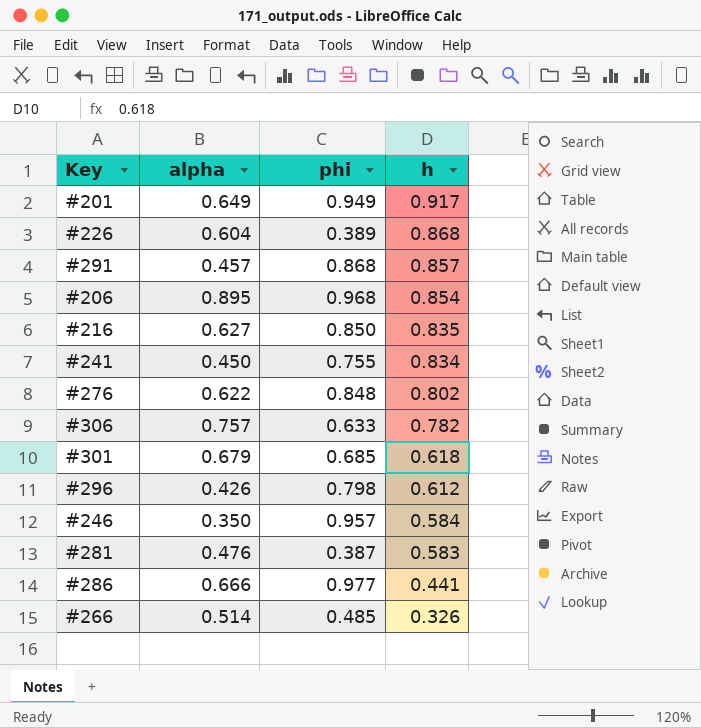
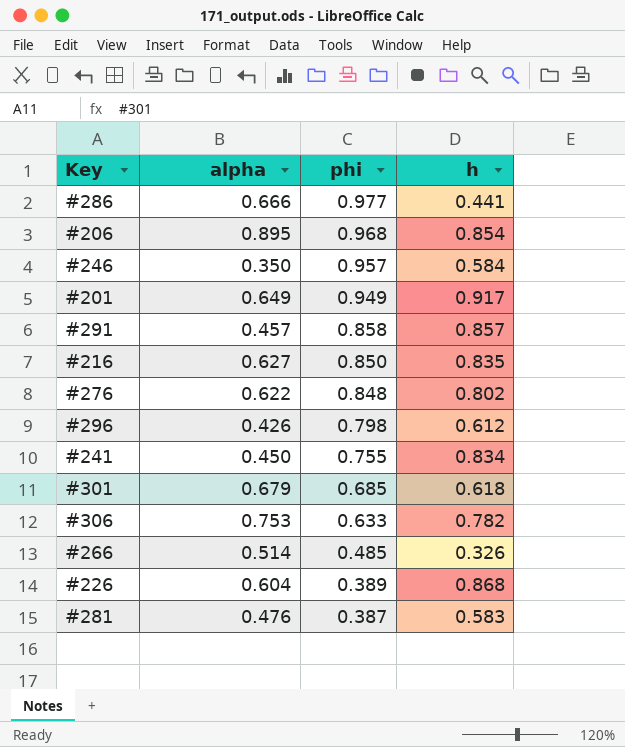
row order: h descending -> phi descending
#291 | phi: 0.868 -> 0.858
#306 | alpha: 0.757 -> 0.753

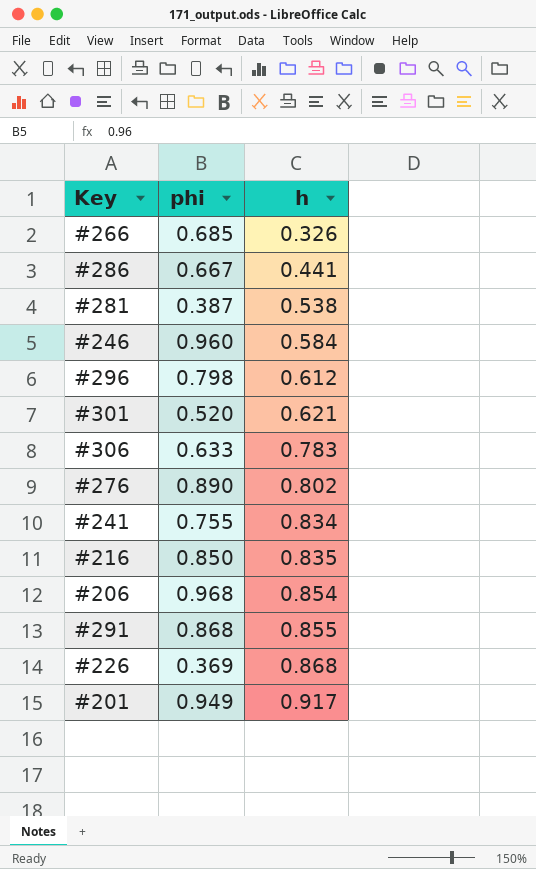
row order: phi descending -> h ascending
column alpha | position: 2 -> none
#266 | phi: 0.485 -> 0.685
#286 | phi: 0.977 -> 0.667
#281 | h: 0.583 -> 0.538
#246 | phi: 0.957 -> 0.960
#301 | phi: 0.685 -> 0.520
#301 | h: 0.618 -> 0.621
#306 | h: 0.782 -> 0.783
#276 | phi: 0.848 -> 0.890
#291 | phi: 0.858 -> 0.868
#291 | h: 0.857 -> 0.855
#226 | phi: 0.389 -> 0.369

